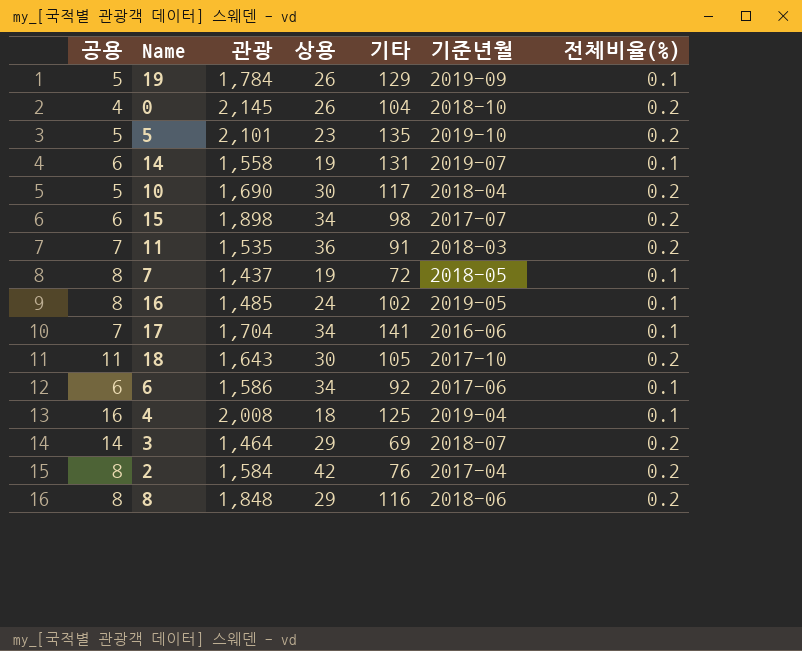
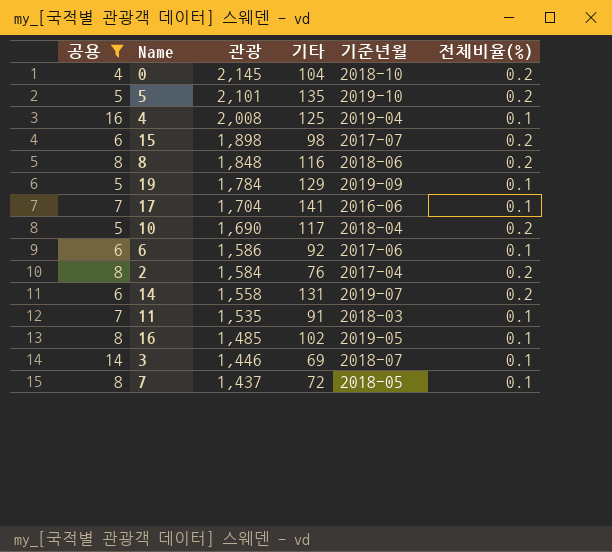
filter: none -> 공용 != 11
row order: none -> 관광 descending
column 상용 | position: 4 -> none
14 | 전체비율(%): 0.1 -> 0.2
11 | 전체비율(%): 0.2 -> 0.1
3 | 관광: 1,464 -> 1,446
3 | 전체비율(%): 0.2 -> 0.1

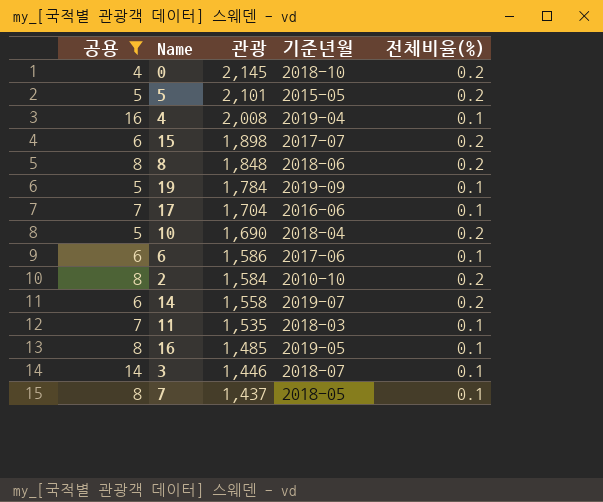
column 기타 | position: 4 -> none
5 | 기준년월: 2019-10 -> 2015-05
2 | 기준년월: 2017-04 -> 2010-10

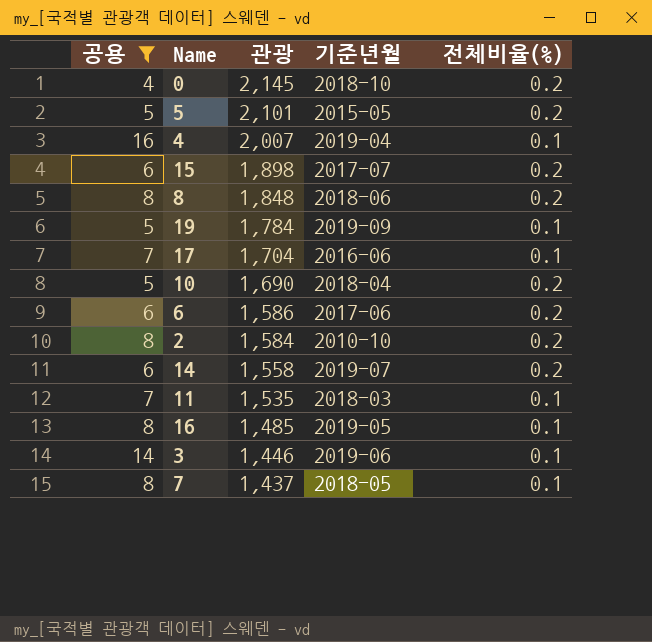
4 | 관광: 2,008 -> 2,007
6 | 전체비율(%): 0.1 -> 0.2
3 | 기준년월: 2018-07 -> 2019-06

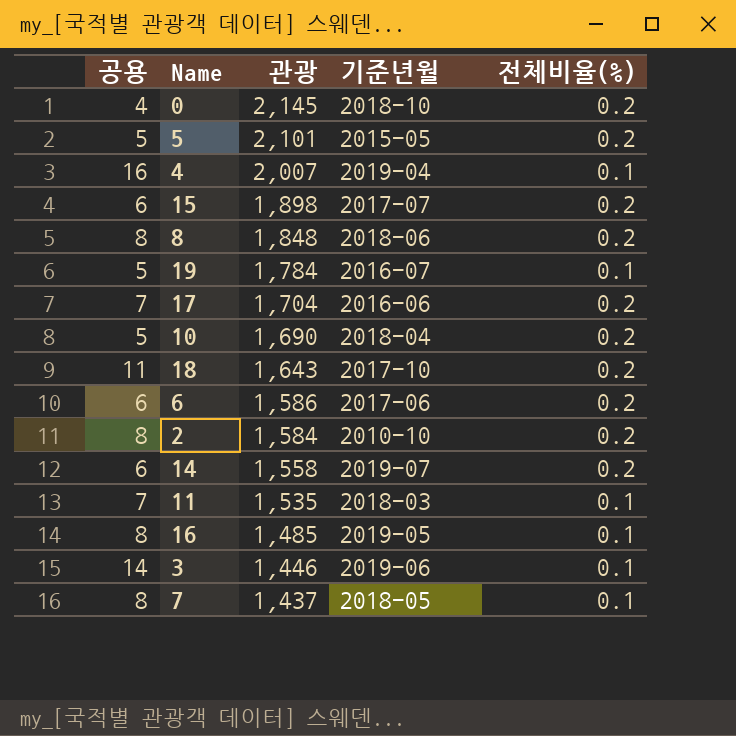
filter: 공용 != 11 -> none
19 | 기준년월: 2019-09 -> 2016-07
17 | 전체비율(%): 0.1 -> 0.2

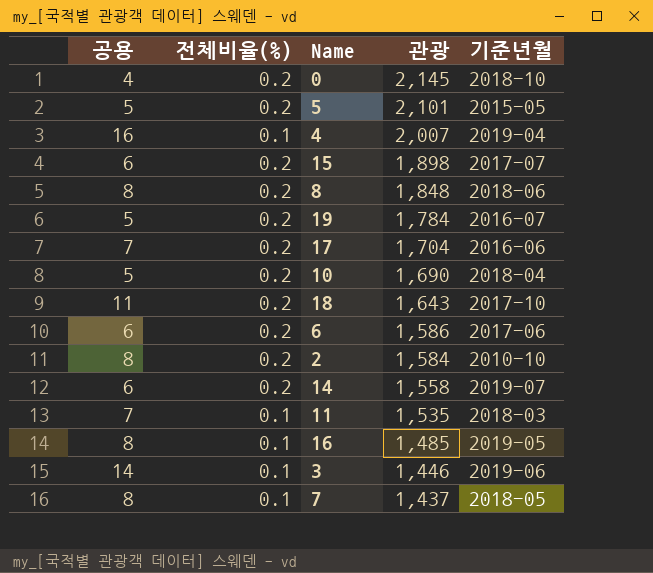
column 전체비율(%) | position: 5 -> 2
19 | 전체비율(%): 0.1 -> 0.2

